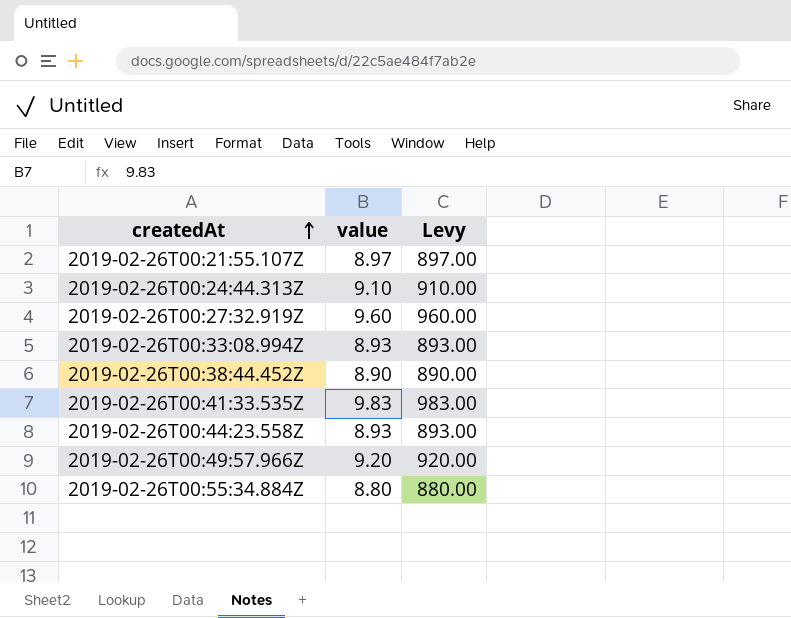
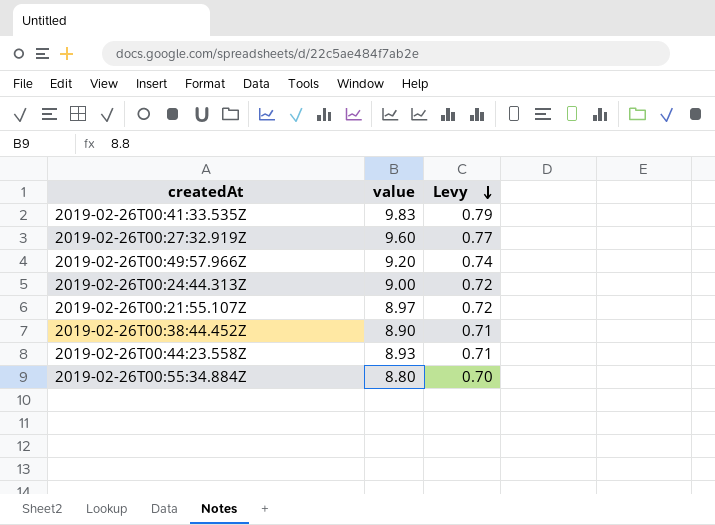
row order: createdAt ascending -> Levy descending
column Levy | formula: [value] * 100 -> [value] * 0.08
row 2019-02-26T00:33:08.994Z: 8.93 | 893.00 -> none
2019-02-26T00:24:44.313Z | value: 9.10 -> 9.00

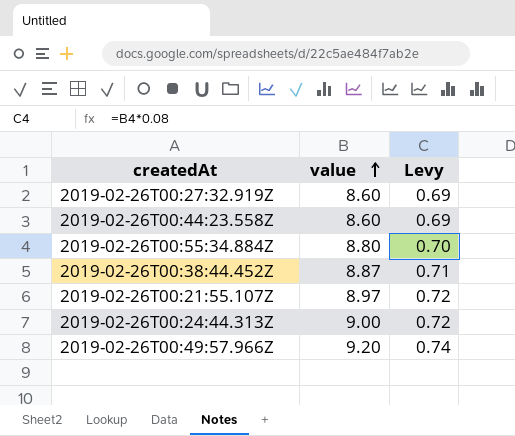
row order: Levy descending -> value ascending
row 2019-02-26T00:41:33.535Z: 9.83 | 0.79 -> none
2019-02-26T00:27:32.919Z | value: 9.60 -> 8.60
2019-02-26T00:27:32.919Z | Levy: 0.77 -> 0.69
2019-02-26T00:44:23.558Z | value: 8.93 -> 8.60
2019-02-26T00:44:23.558Z | Levy: 0.71 -> 0.69
2019-02-26T00:38:44.452Z | value: 8.90 -> 8.87

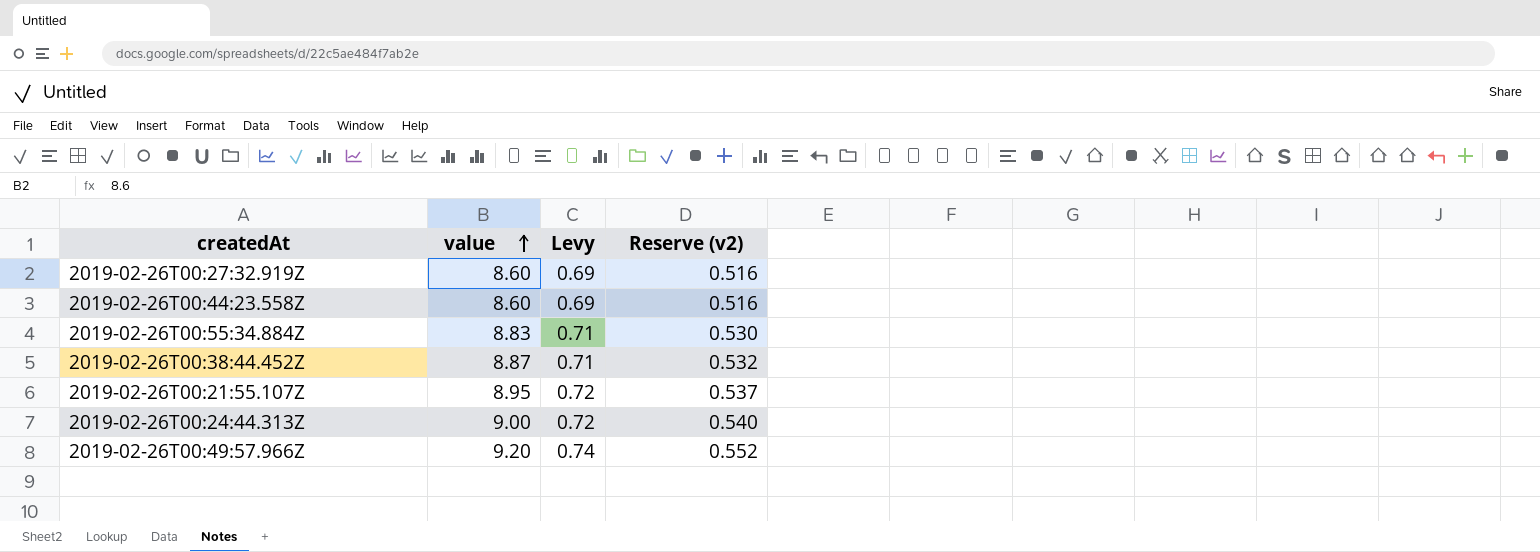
column Reserve (v2) | formula: none -> [value] * 0.06
2019-02-26T00:55:34.884Z | value: 8.80 -> 8.83
2019-02-26T00:55:34.884Z | Levy: 0.70 -> 0.71
2019-02-26T00:21:55.107Z | value: 8.97 -> 8.95

